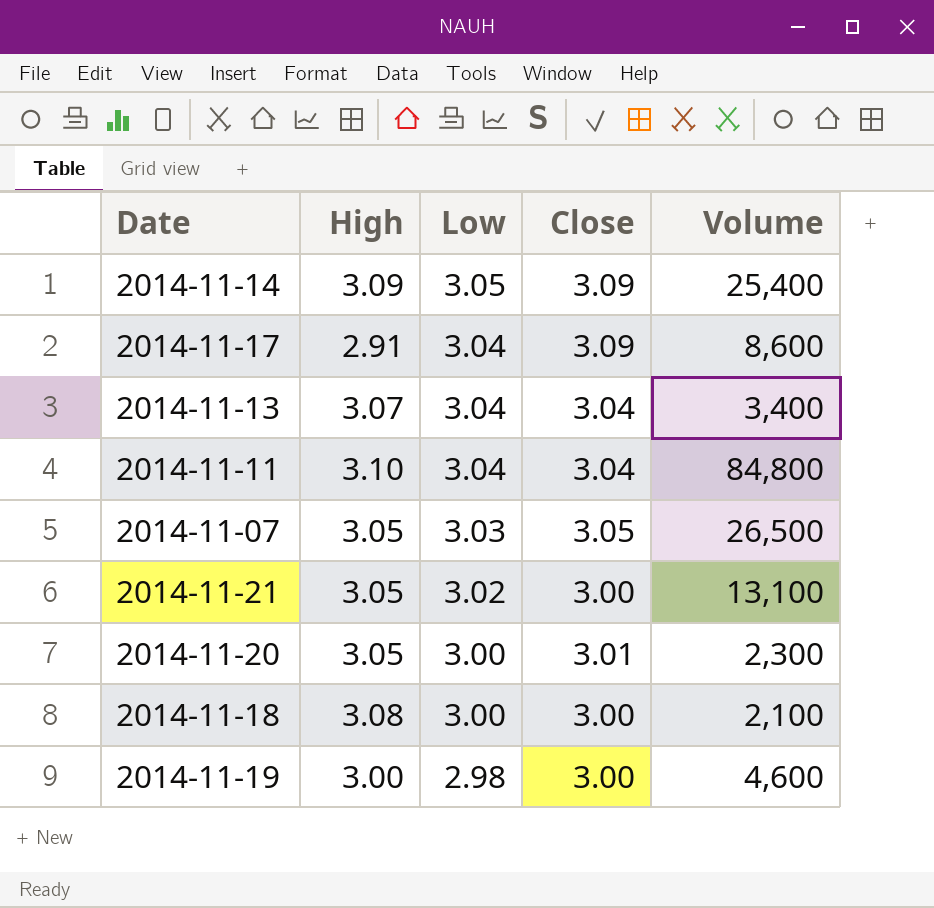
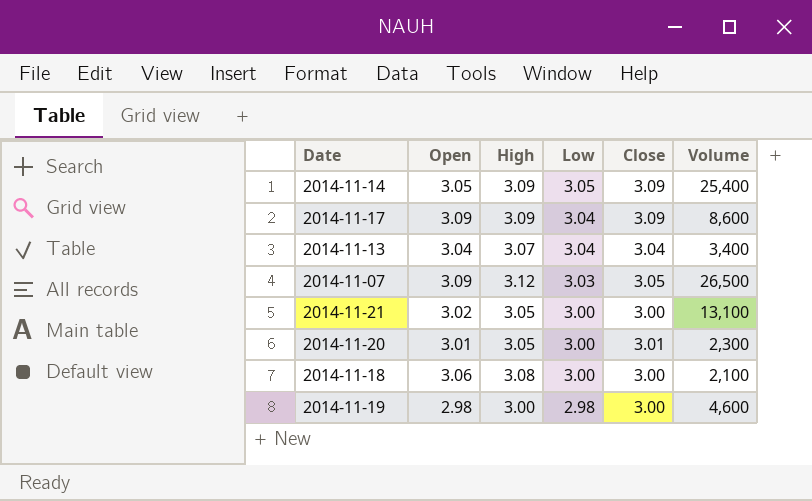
column Open | position: none -> 2
row 2014-11-11: 3.10 | 3.04 | 3.04 | 84,800 -> none
2014-11-17 | High: 2.91 -> 3.09
2014-11-07 | High: 3.05 -> 3.12
2014-11-21 | Low: 3.02 -> 3.00

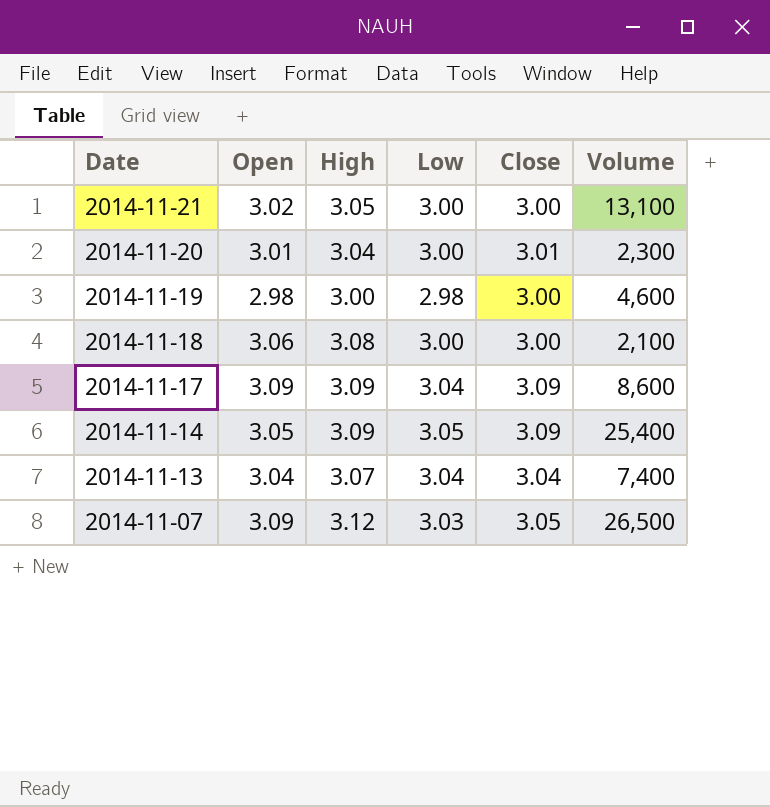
row order: Low descending -> Date descending
2014-11-20 | High: 3.05 -> 3.04
2014-11-13 | Volume: 3,400 -> 7,400

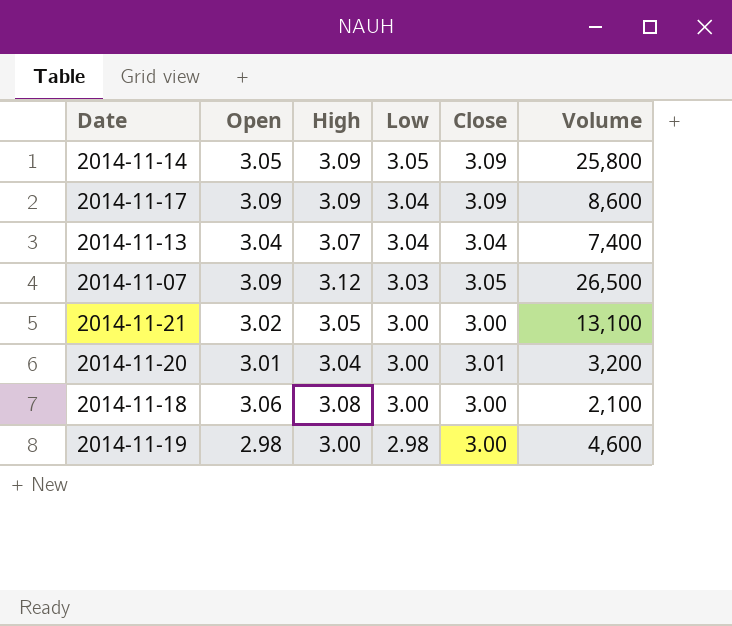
row order: Date descending -> Low descending
2014-11-14 | Volume: 25,400 -> 25,800
2014-11-20 | Volume: 2,300 -> 3,200

